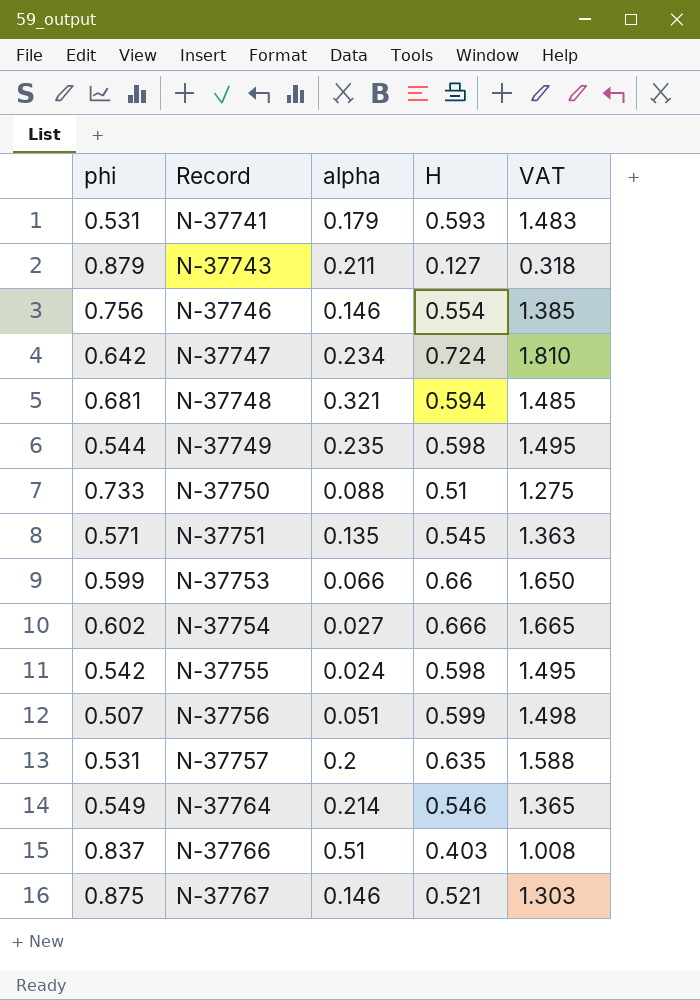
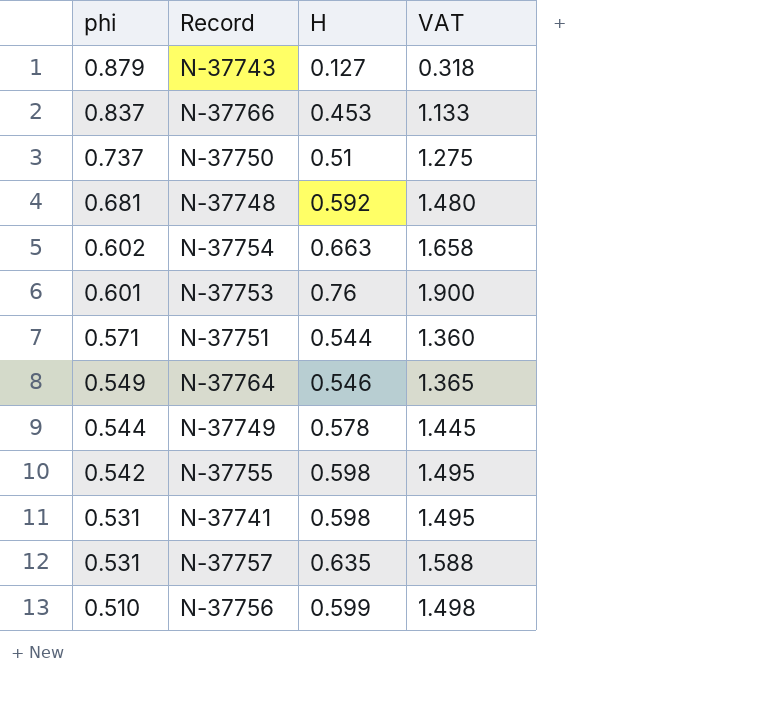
row order: Record ascending -> phi descending
column alpha | position: 3 -> none
row N-37746: 0.756 | 0.146 | 0.554 | 1.385 -> none
row N-37747: 0.642 | 0.234 | 0.724 | 1.810 -> none
row N-37767: 0.875 | 0.146 | 0.521 | 1.303 -> none
N-37766 | H: 0.403 -> 0.453
N-37766 | VAT: 1.008 -> 1.133
N-37750 | phi: 0.733 -> 0.737
N-37748 | H: 0.594 -> 0.592
N-37748 | VAT: 1.485 -> 1.480
N-37754 | H: 0.666 -> 0.663
N-37754 | VAT: 1.665 -> 1.658
N-37753 | phi: 0.599 -> 0.601
N-37753 | H: 0.66 -> 0.76
N-37753 | VAT: 1.650 -> 1.900
N-37751 | H: 0.545 -> 0.544
N-37751 | VAT: 1.363 -> 1.360
N-37749 | H: 0.598 -> 0.578
N-37749 | VAT: 1.495 -> 1.445
N-37741 | H: 0.593 -> 0.598
N-37741 | VAT: 1.483 -> 1.495
N-37756 | phi: 0.507 -> 0.510

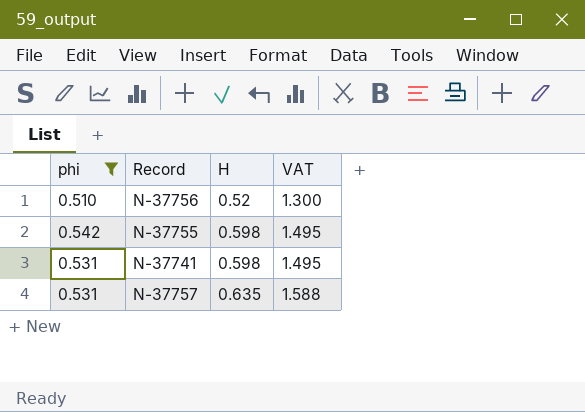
filter: none -> phi <= 0.542
row order: phi descending -> H ascending
N-37756 | H: 0.599 -> 0.52
N-37756 | VAT: 1.498 -> 1.300

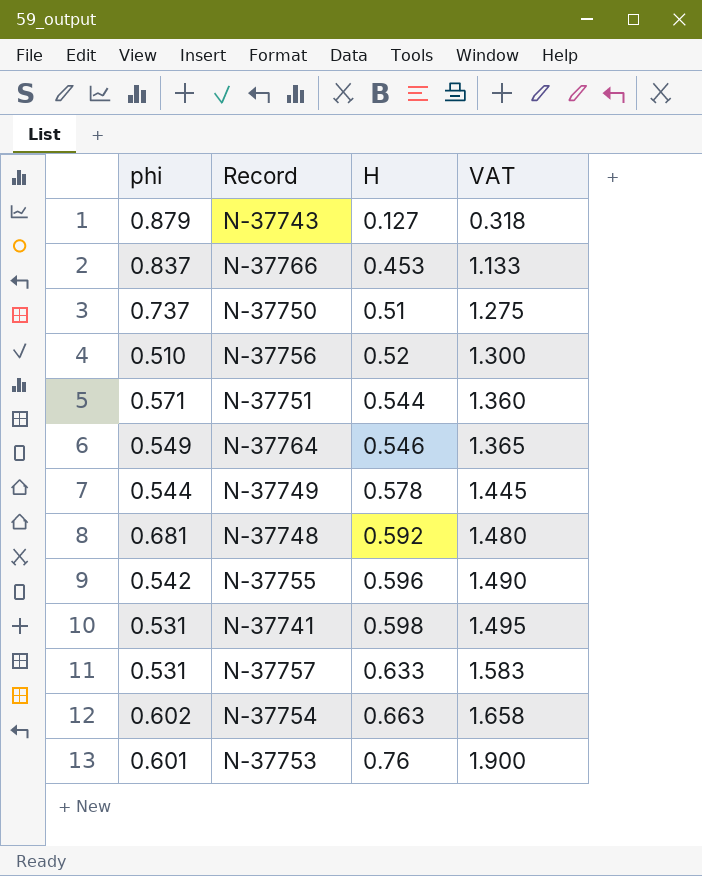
filter: phi <= 0.542 -> none
N-37755 | H: 0.598 -> 0.596
N-37755 | VAT: 1.495 -> 1.490
N-37757 | H: 0.635 -> 0.633
N-37757 | VAT: 1.588 -> 1.583

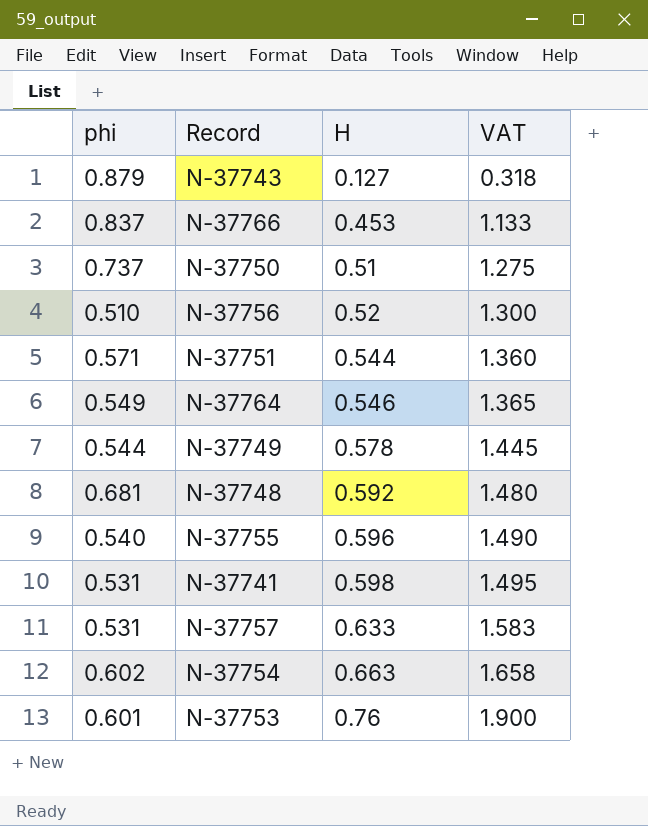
N-37755 | phi: 0.542 -> 0.540

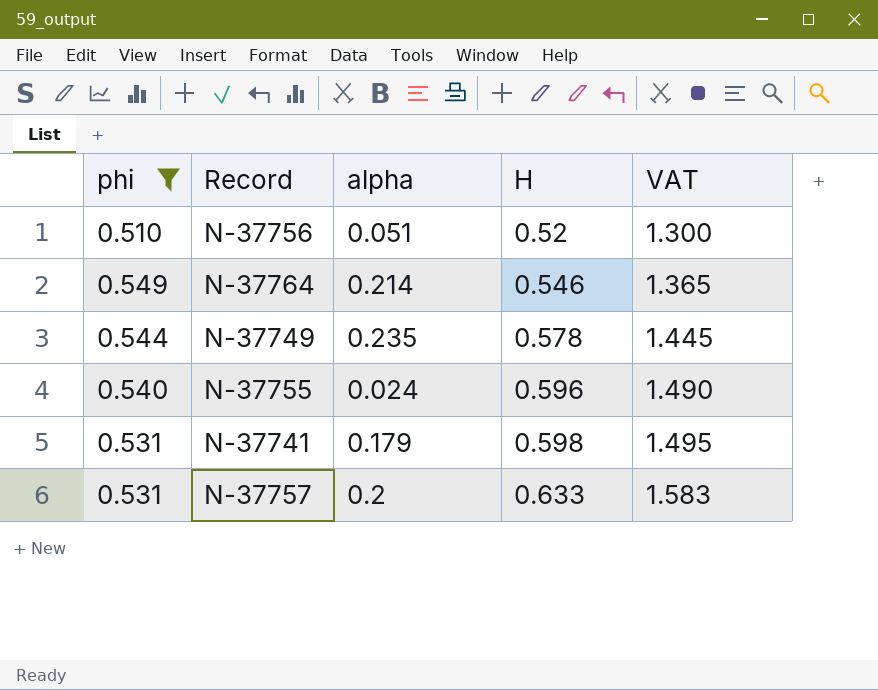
filter: none -> phi <= 0.549
column alpha | position: none -> 3

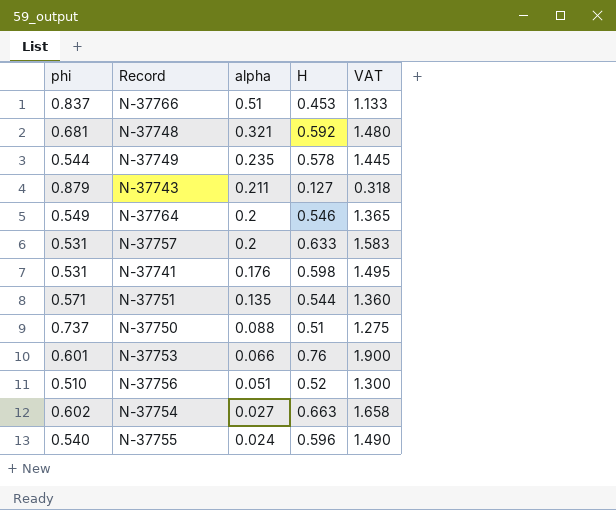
filter: phi <= 0.549 -> none
row order: H ascending -> alpha descending
N-37764 | alpha: 0.214 -> 0.2
N-37741 | alpha: 0.179 -> 0.176

